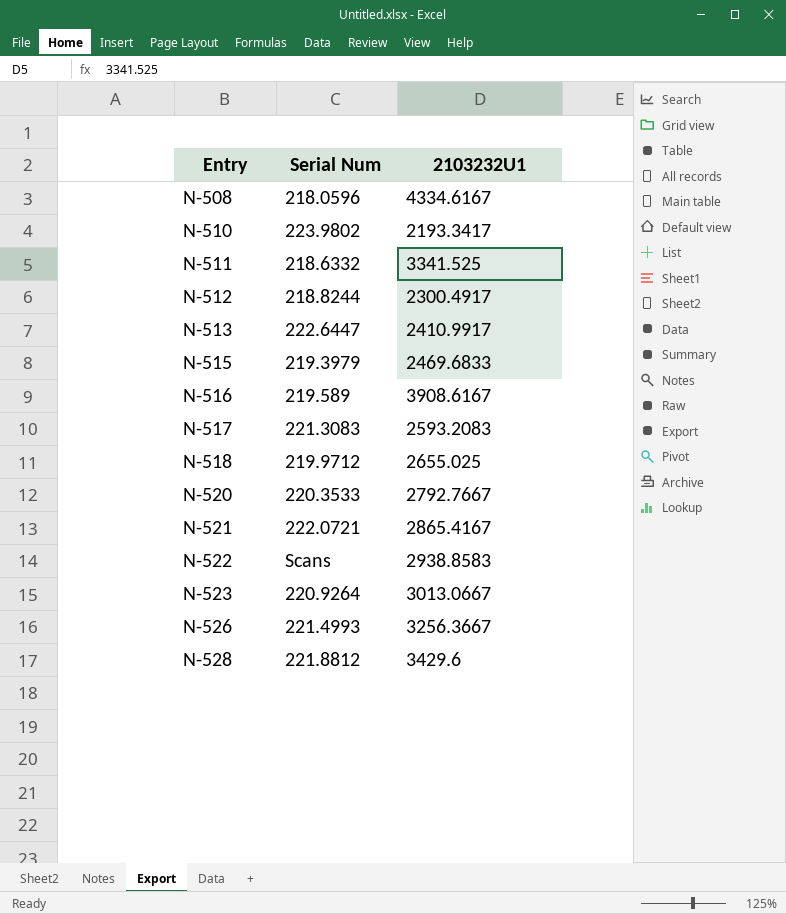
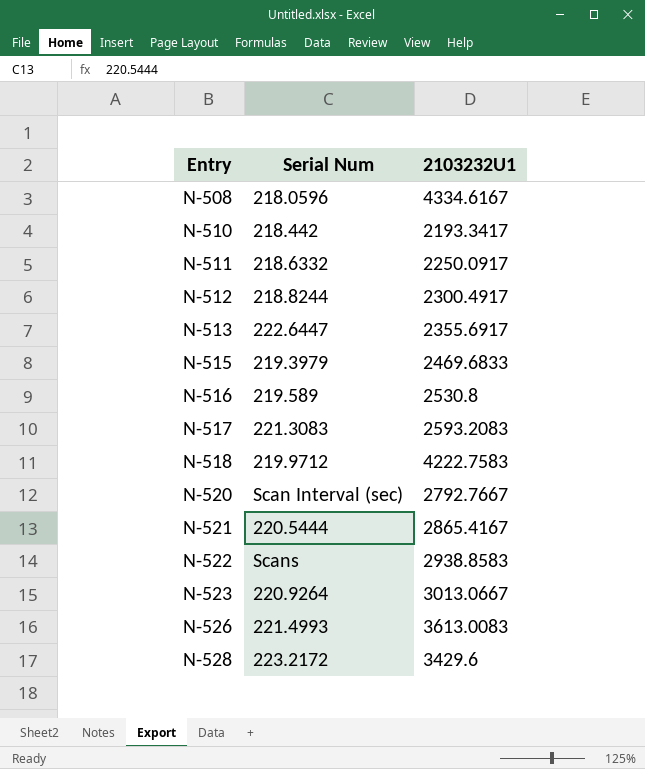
N-510 | Serial Num: 223.9802 -> 218.442
N-511 | 2103232U1: 3341.525 -> 2250.0917
N-513 | 2103232U1: 2410.9917 -> 2355.6917
N-516 | 2103232U1: 3908.6167 -> 2530.8
N-518 | 2103232U1: 2655.025 -> 4222.7583
N-520 | Serial Num: 220.3533 -> Scan Interval (sec)
N-521 | Serial Num: 222.0721 -> 220.5444
N-526 | 2103232U1: 3256.3667 -> 3613.0083
N-528 | Serial Num: 221.8812 -> 223.2172

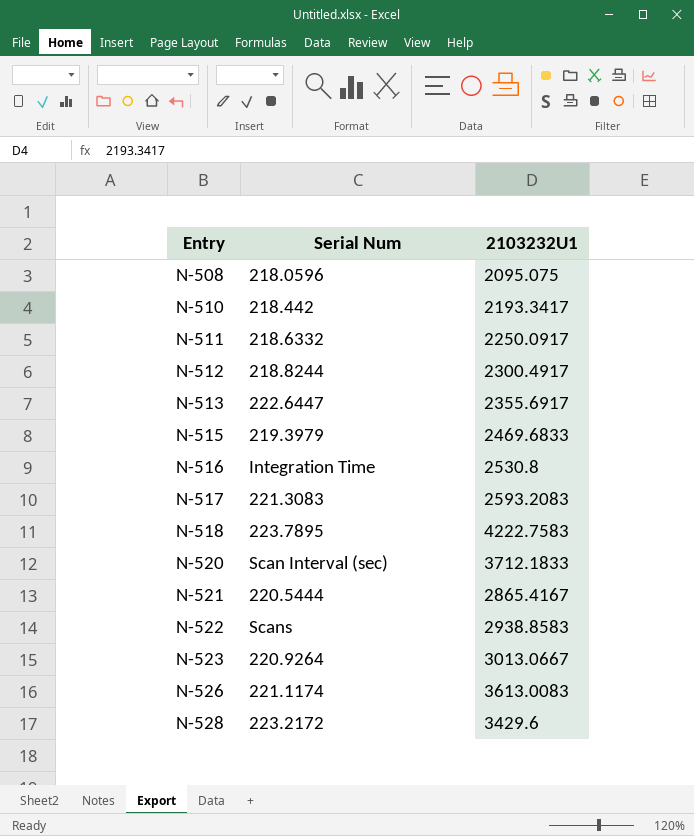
N-508 | 2103232U1: 4334.6167 -> 2095.075
N-516 | Serial Num: 219.589 -> Integration Time
N-518 | Serial Num: 219.9712 -> 223.7895
N-520 | 2103232U1: 2792.7667 -> 3712.1833
N-526 | Serial Num: 221.4993 -> 221.1174

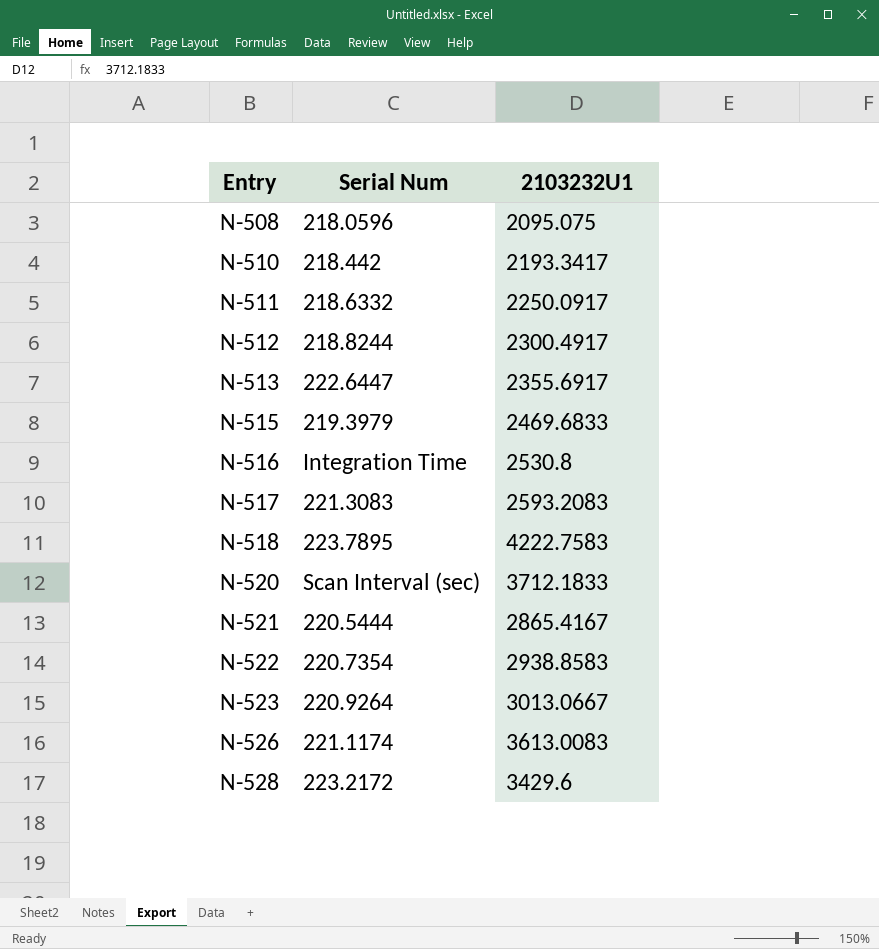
N-522 | Serial Num: Scans -> 220.7354

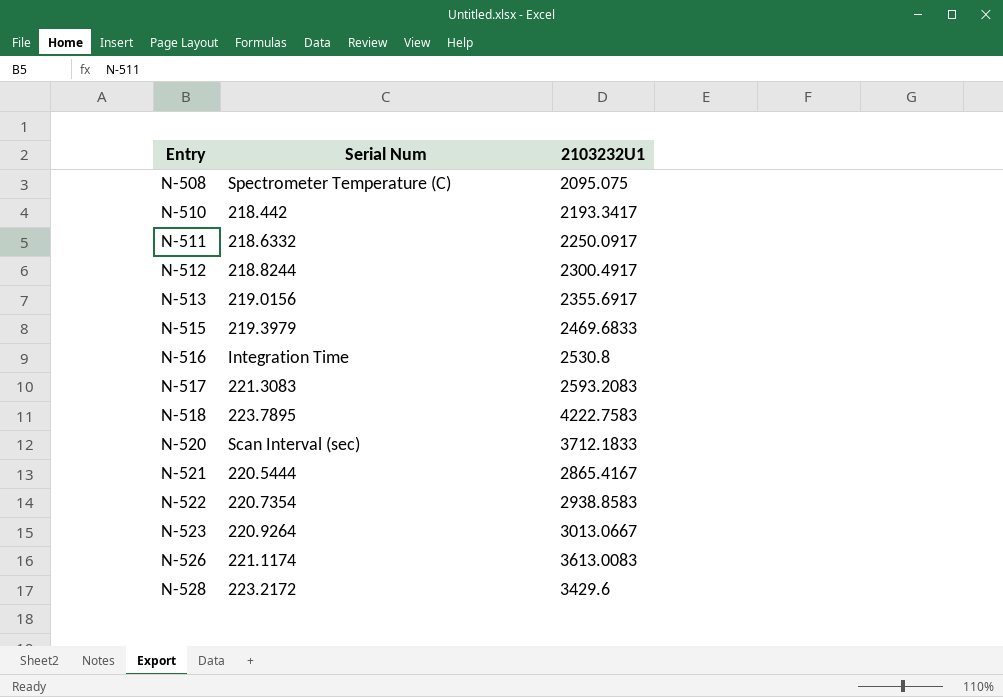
N-508 | Serial Num: 218.0596 -> Spectrometer Temperature (C)
N-513 | Serial Num: 222.6447 -> 219.0156

